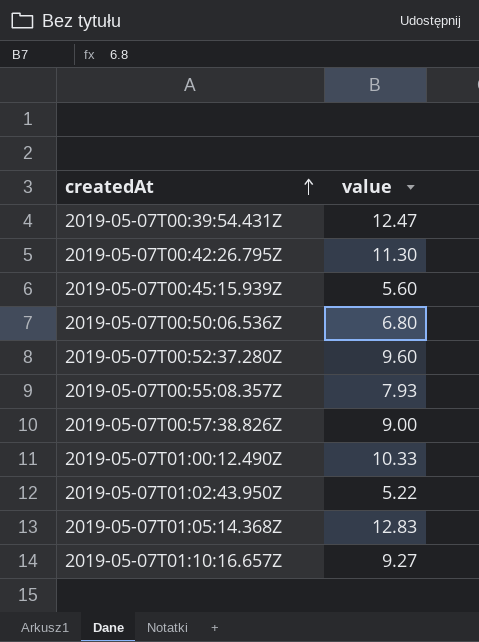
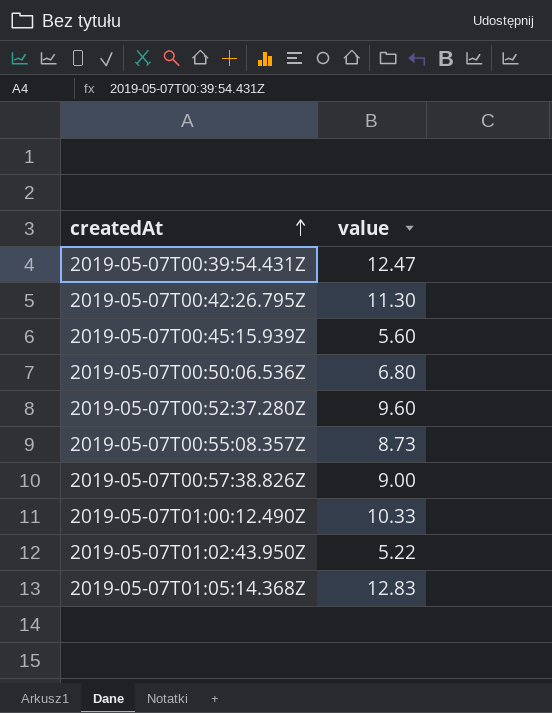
row 2019-05-07T01:10:16.657Z: 9.27 -> none
2019-05-07T00:55:08.357Z | value: 7.93 -> 8.73

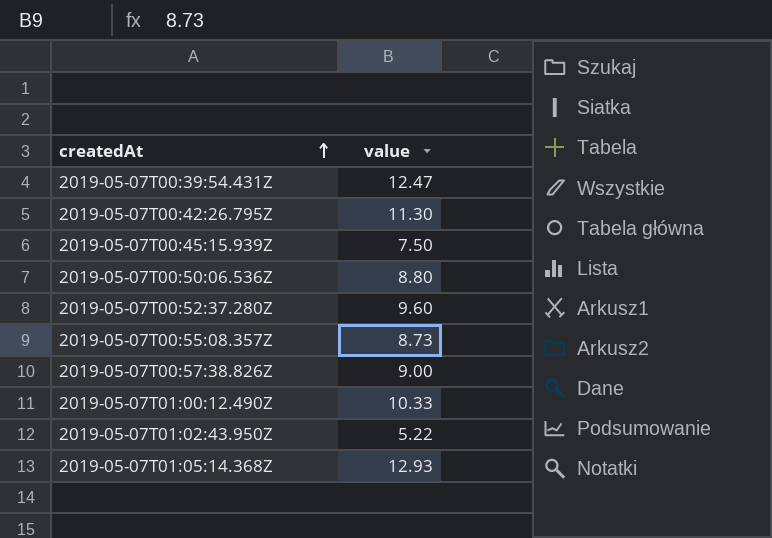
2019-05-07T00:45:15.939Z | value: 5.60 -> 7.50
2019-05-07T00:50:06.536Z | value: 6.80 -> 8.80
2019-05-07T01:05:14.368Z | value: 12.83 -> 12.93

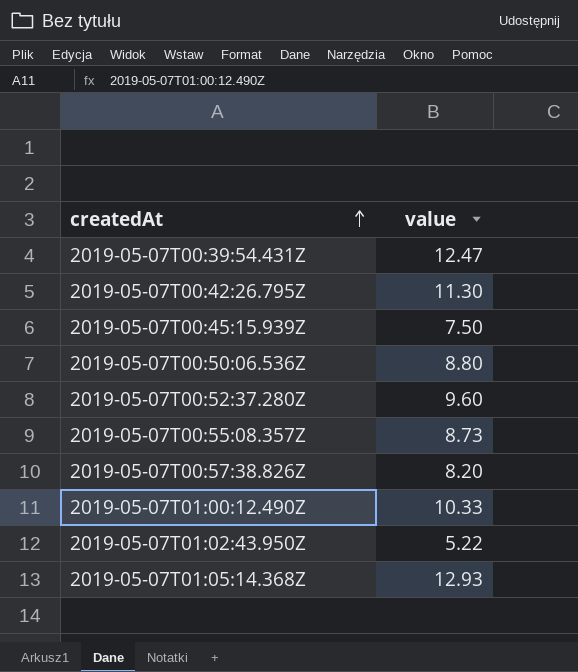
2019-05-07T00:57:38.826Z | value: 9.00 -> 8.20

